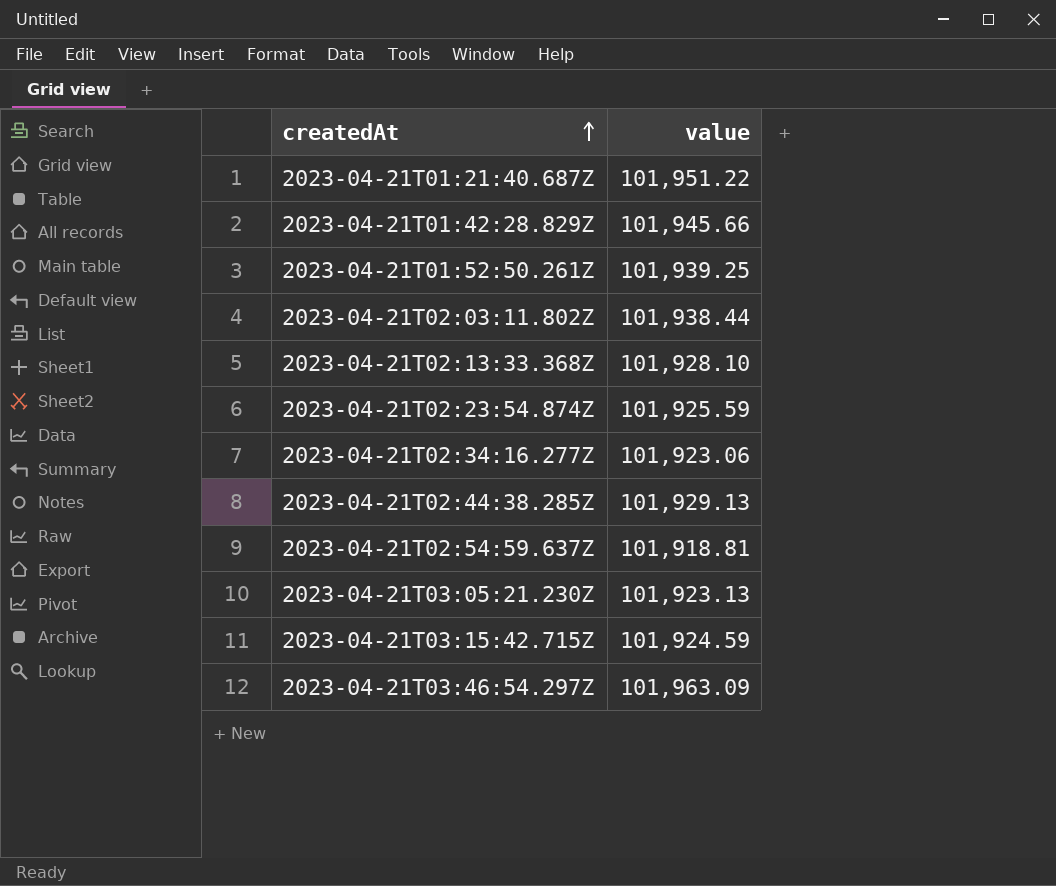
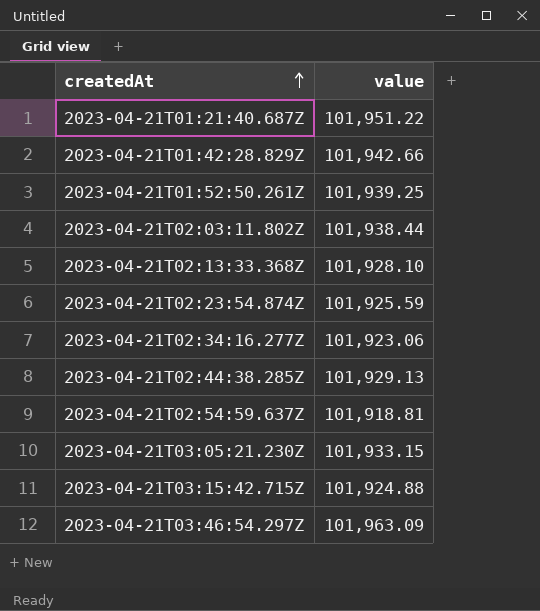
2023-04-21T01:42:28.829Z | value: 101,945.66 -> 101,942.66
2023-04-21T03:05:21.230Z | value: 101,923.13 -> 101,933.15
2023-04-21T03:15:42.715Z | value: 101,924.59 -> 101,924.88

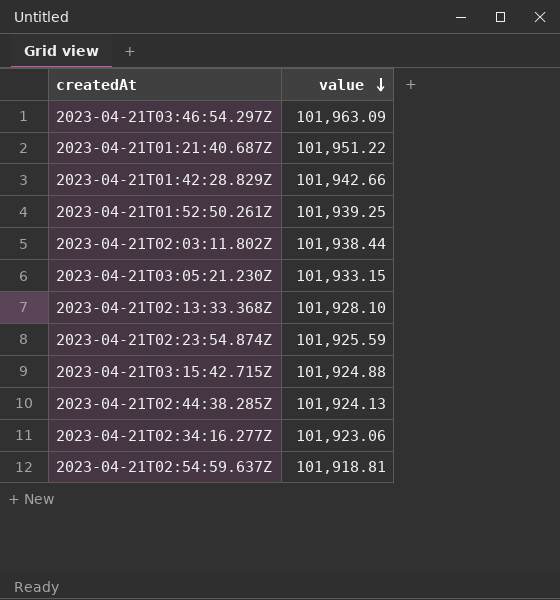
row order: createdAt ascending -> value descending
2023-04-21T02:44:38.285Z | value: 101,929.13 -> 101,924.13

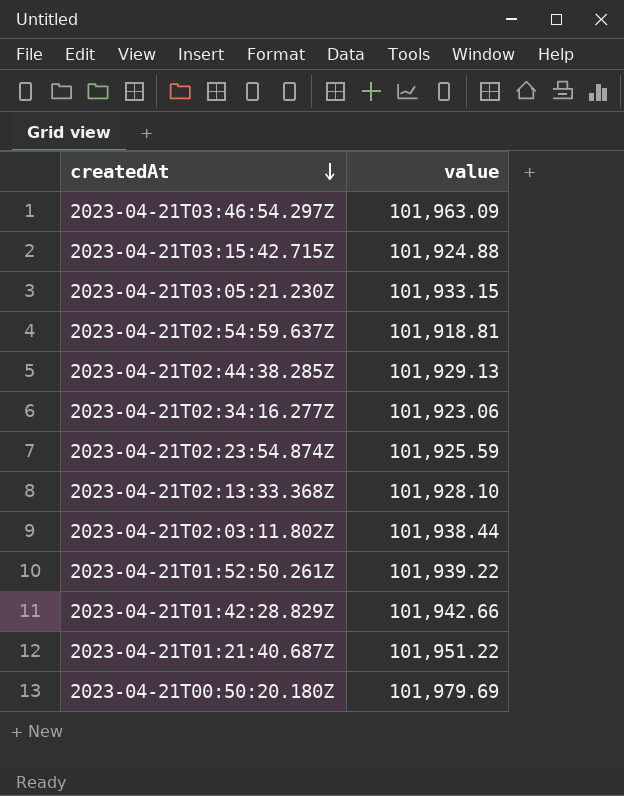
row order: value descending -> createdAt descending
2023-04-21T02:44:38.285Z | value: 101,924.13 -> 101,929.13
2023-04-21T01:52:50.261Z | value: 101,939.25 -> 101,939.22
row 2023-04-21T00:50:20.180Z: none -> 101,979.69

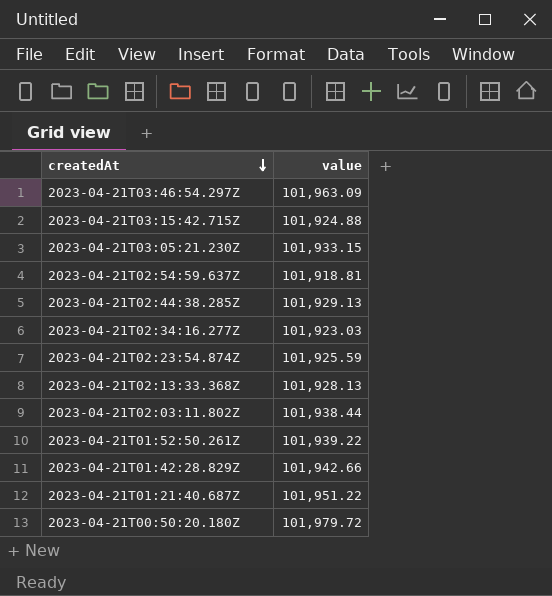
2023-04-21T02:34:16.277Z | value: 101,923.06 -> 101,923.03
2023-04-21T02:13:33.368Z | value: 101,928.10 -> 101,928.13
2023-04-21T00:50:20.180Z | value: 101,979.69 -> 101,979.72

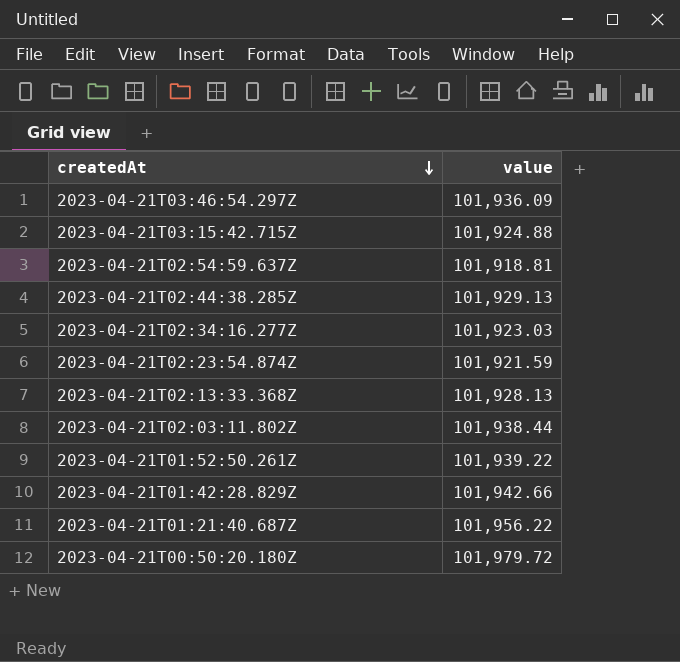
row 2023-04-21T03:05:21.230Z: 101,933.15 -> none
2023-04-21T03:46:54.297Z | value: 101,963.09 -> 101,936.09
2023-04-21T02:23:54.874Z | value: 101,925.59 -> 101,921.59
2023-04-21T01:21:40.687Z | value: 101,951.22 -> 101,956.22

